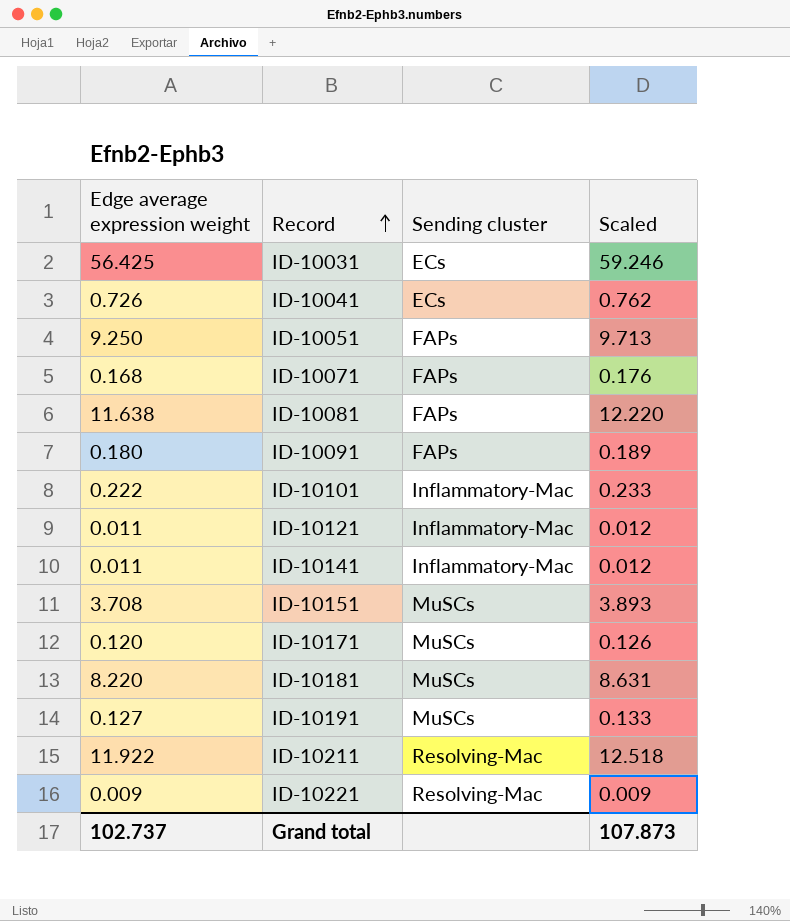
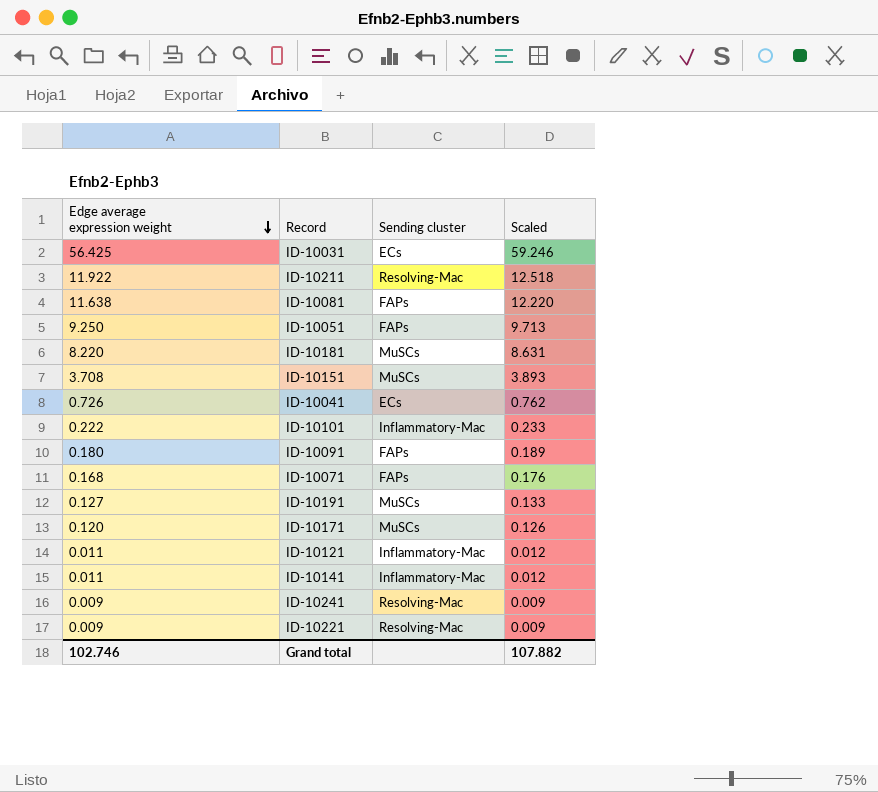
row order: Record ascending -> Edge average expression weight descending
row ID-10241: none -> 0.009 | Resolving-Mac | 0.009
Grand total | Edge average expression weight: 102.737 -> 102.746
Grand total | Scaled: 107.873 -> 107.882

